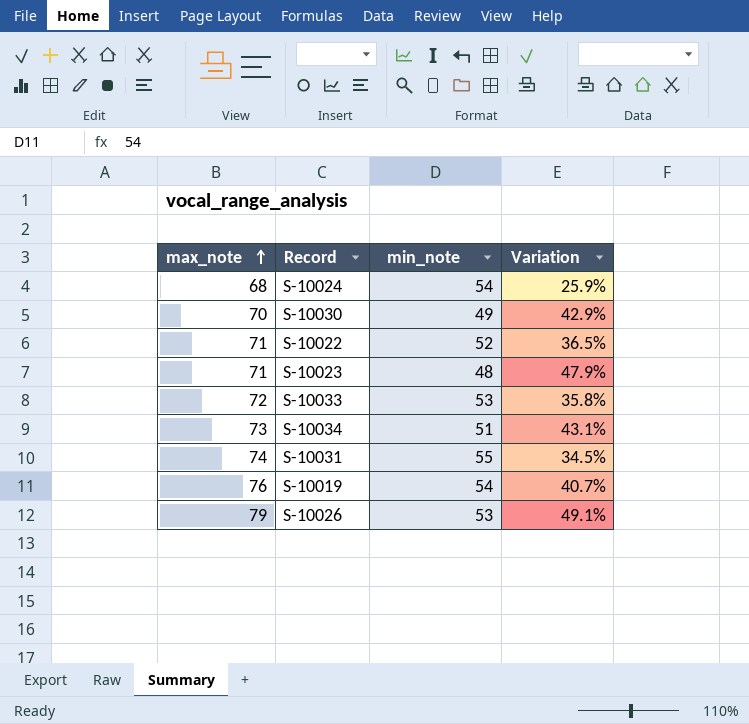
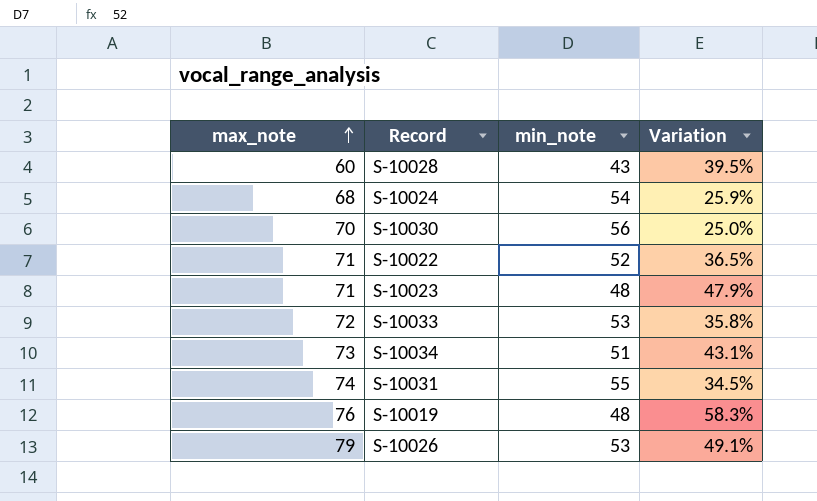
row S-10028: none -> 60 | 43 | 39.5%
S-10030 | min_note: 49 -> 56
S-10030 | Variation: 42.9% -> 25.0%
S-10019 | min_note: 54 -> 48
S-10019 | Variation: 40.7% -> 58.3%

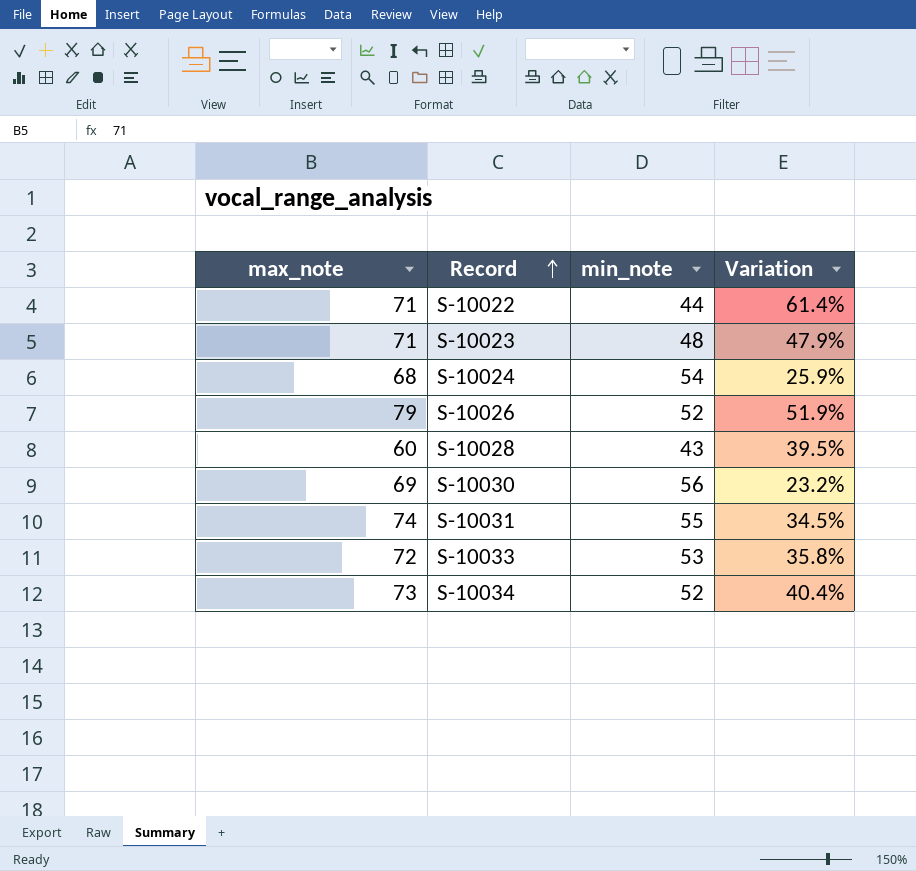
row order: max_note ascending -> Record ascending
row S-10019: 76 | 48 | 58.3% -> none
S-10022 | min_note: 52 -> 44
S-10022 | Variation: 36.5% -> 61.4%
S-10026 | min_note: 53 -> 52
S-10026 | Variation: 49.1% -> 51.9%
S-10030 | max_note: 70 -> 69
S-10030 | Variation: 25.0% -> 23.2%
S-10034 | min_note: 51 -> 52
S-10034 | Variation: 43.1% -> 40.4%

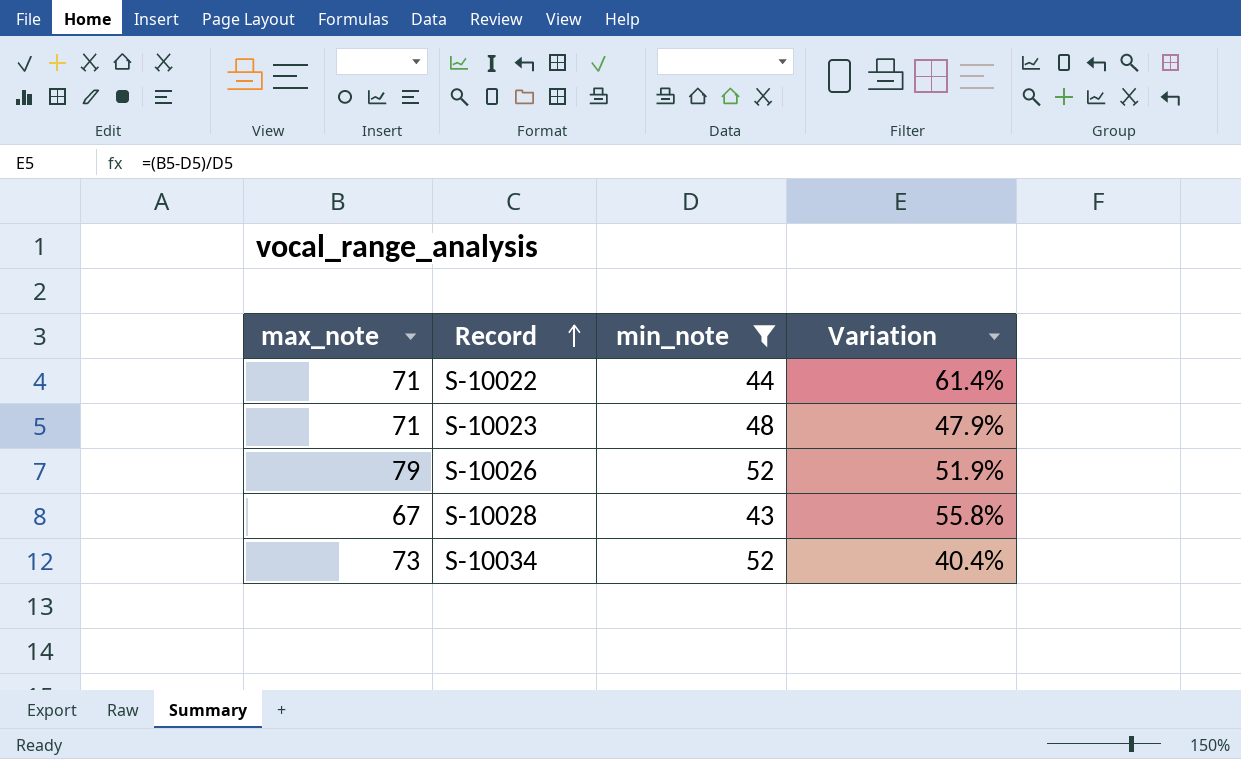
filter: none -> min_note <= 52
S-10028 | max_note: 60 -> 67
S-10028 | Variation: 39.5% -> 55.8%

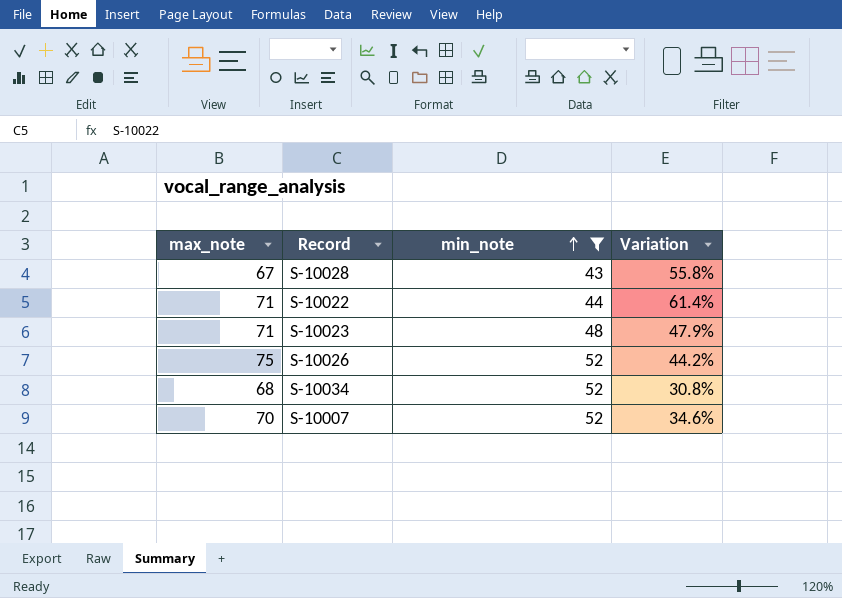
row order: Record ascending -> min_note ascending
S-10026 | max_note: 79 -> 75
S-10026 | Variation: 51.9% -> 44.2%
S-10034 | max_note: 73 -> 68
S-10034 | Variation: 40.4% -> 30.8%
row S-10007: none -> 70 | 52 | 34.6%

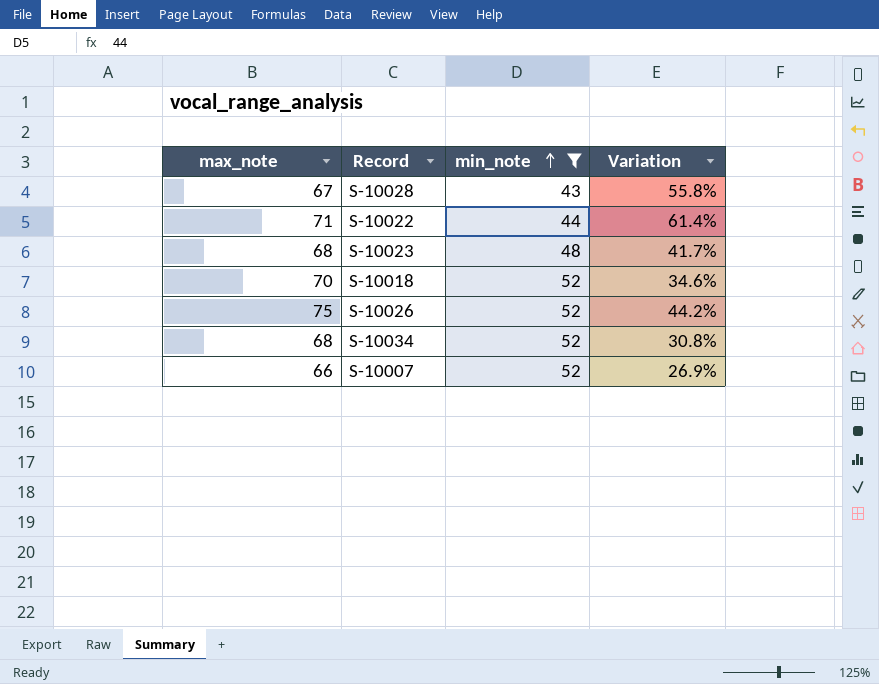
S-10023 | max_note: 71 -> 68
S-10023 | Variation: 47.9% -> 41.7%
row S-10018: none -> 70 | 52 | 34.6%
S-10007 | max_note: 70 -> 66
S-10007 | Variation: 34.6% -> 26.9%

